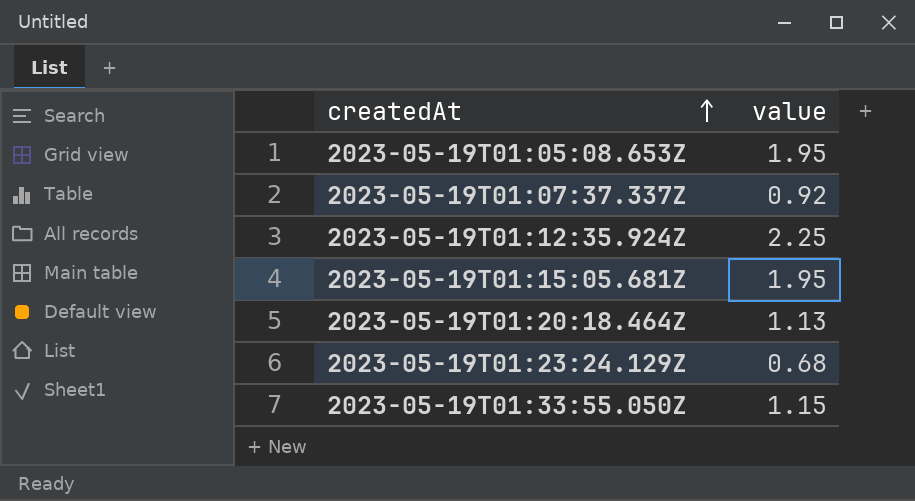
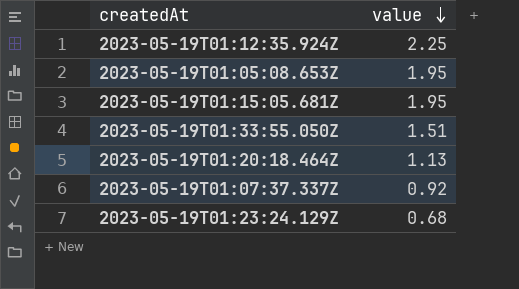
row order: createdAt ascending -> value descending
2023-05-19T01:33:55.050Z | value: 1.15 -> 1.51

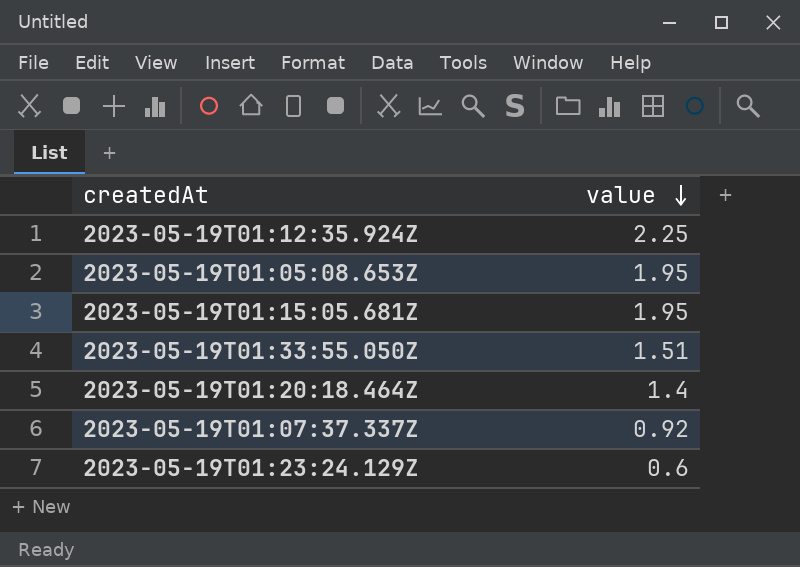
2023-05-19T01:20:18.464Z | value: 1.13 -> 1.4
2023-05-19T01:23:24.129Z | value: 0.68 -> 0.6

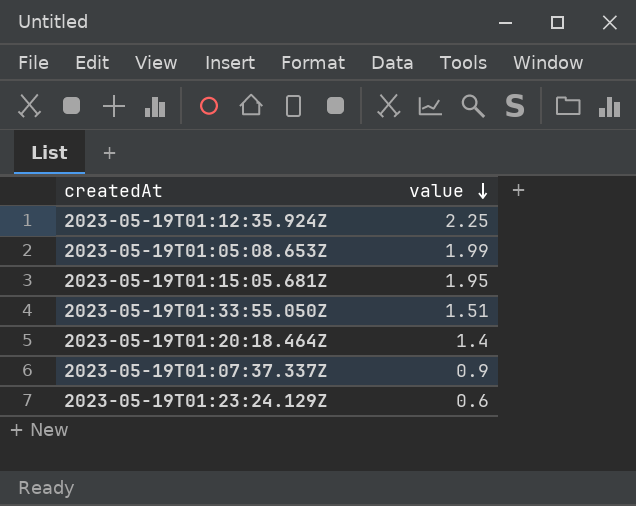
2023-05-19T01:05:08.653Z | value: 1.95 -> 1.99
2023-05-19T01:07:37.337Z | value: 0.92 -> 0.9

